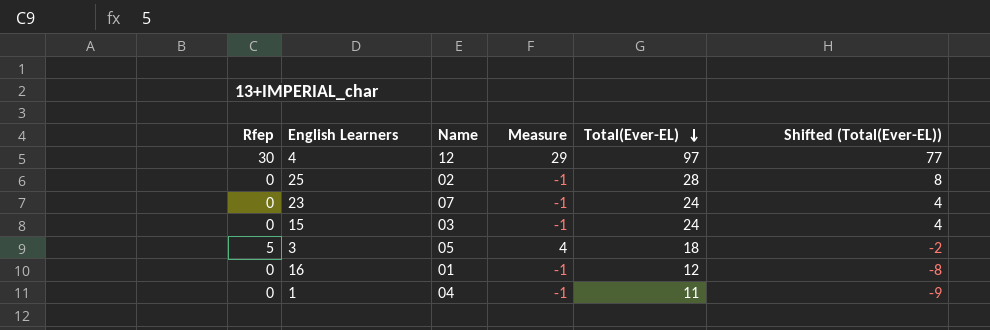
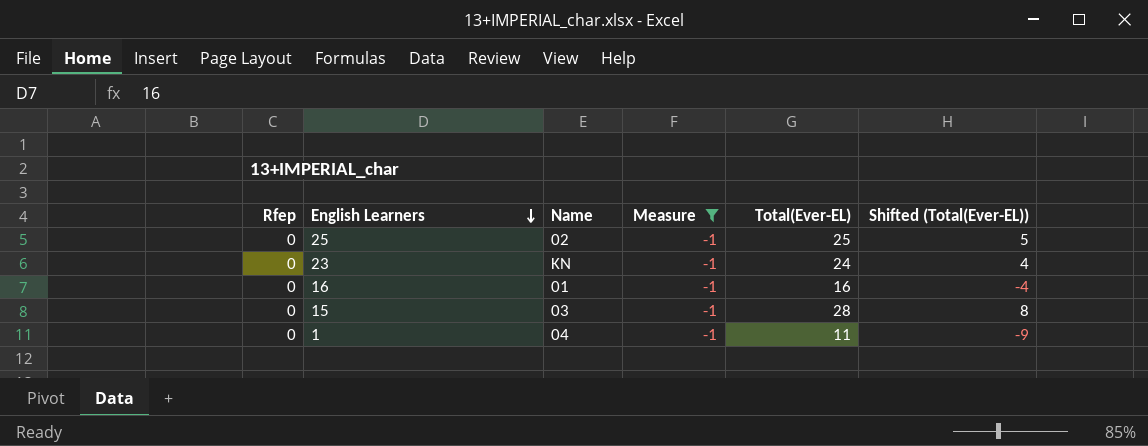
filter: none -> Measure = -1
row order: Total(Ever-EL) descending -> English Learners descending
25 | Total(Ever-EL): 28 -> 25
25 | Shifted (Total(Ever-EL)): 8 -> 5
23 | Name: 07 -> KN
16 | Total(Ever-EL): 12 -> 16
16 | Shifted (Total(Ever-EL)): -8 -> -4
15 | Total(Ever-EL): 24 -> 28
15 | Shifted (Total(Ever-EL)): 4 -> 8

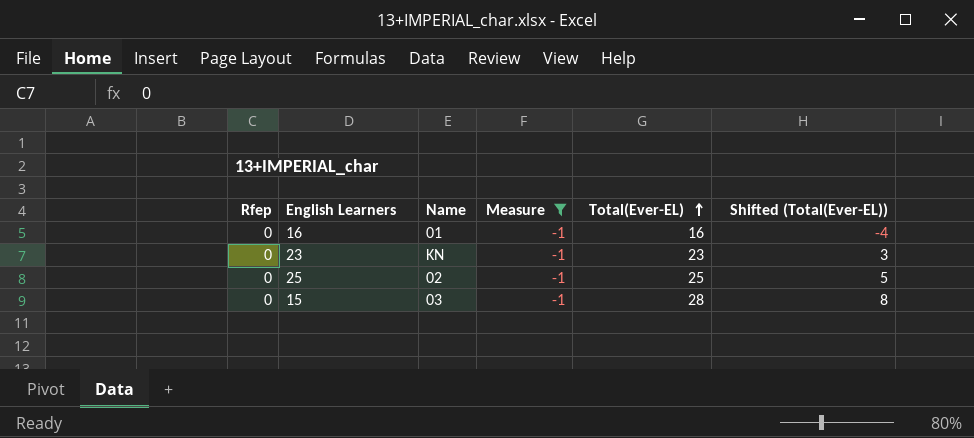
row order: English Learners descending -> Total(Ever-EL) ascending
row 1: 0 | 04 | -1 | 11 | -9 -> none
23 | Total(Ever-EL): 24 -> 23
23 | Shifted (Total(Ever-EL)): 4 -> 3

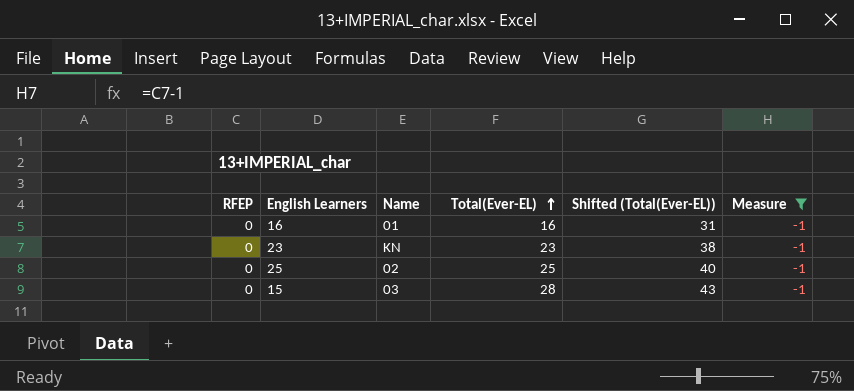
column name: Rfep -> RFEP
column Shifted (Total(Ever-EL)) | formula: [Total(Ever-EL)] - 20 -> [Total(Ever-EL)] + 15
column Measure | position: 4 -> 6

